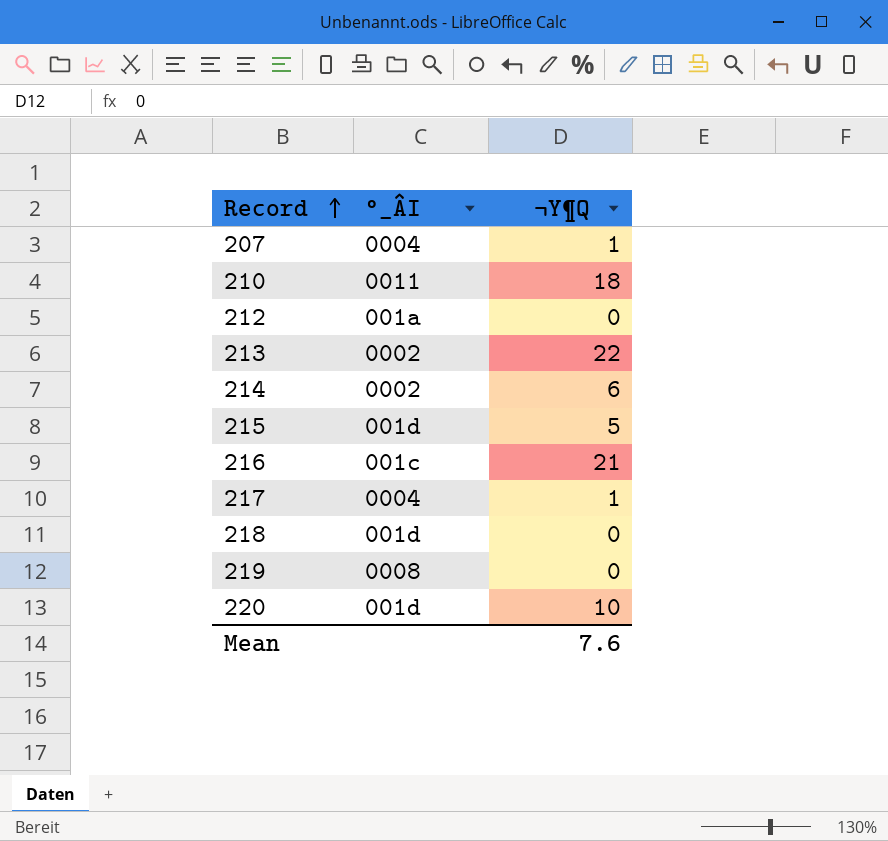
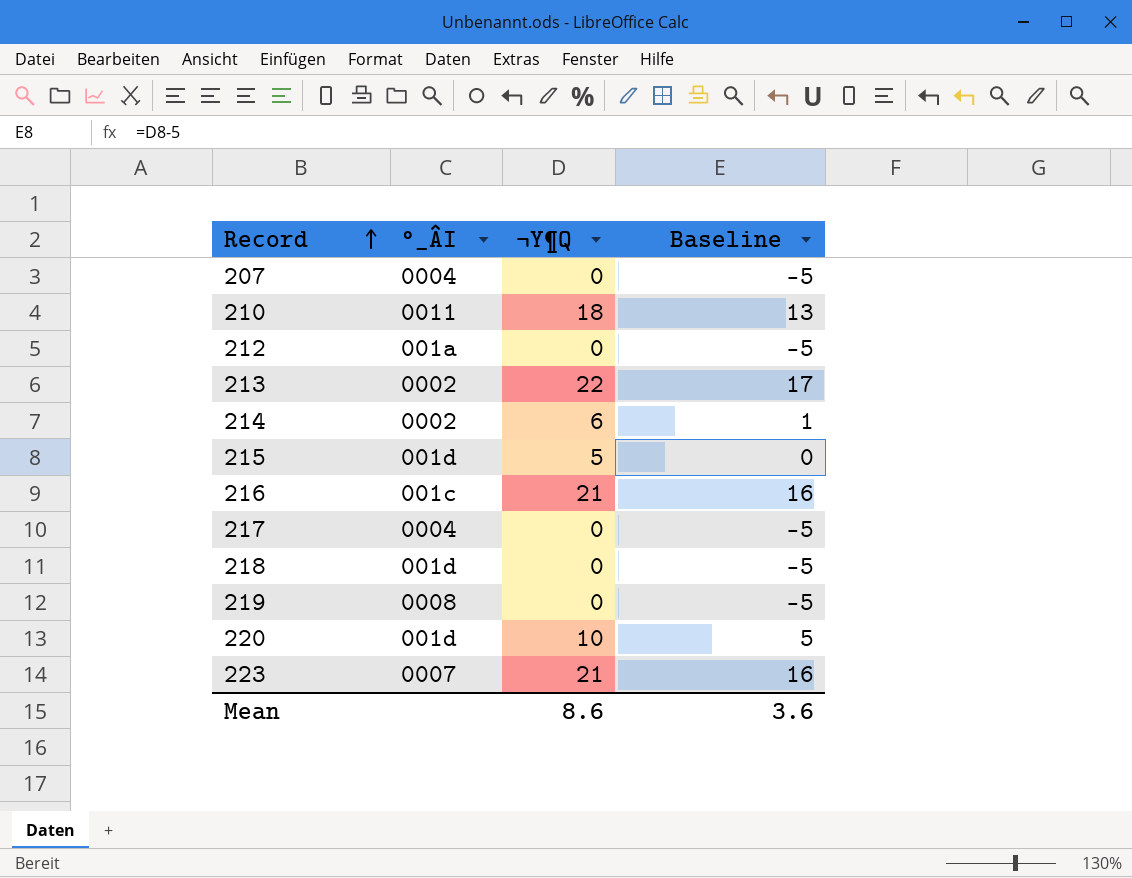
column Baseline | formula: none -> [¬Y¶Q] - 5
207 | ¬Y¶Q: 1 -> 0
217 | ¬Y¶Q: 1 -> 0
row 223: none -> 0007 | 21 | 16
Mean | ¬Y¶Q: 7.6 -> 8.6

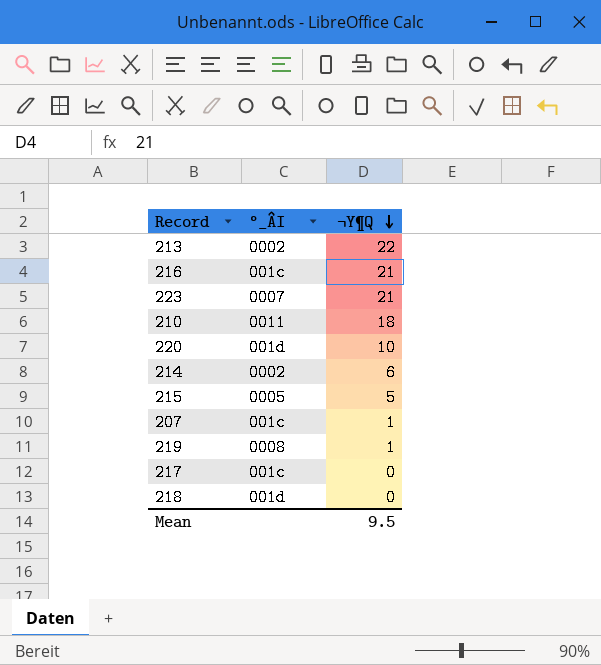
row order: Record ascending -> ¬Y¶Q descending
column Baseline | formula: [¬Y¶Q] - 5 -> none
row 212: 001a | 0 | -5 -> none
215 | °_ÂI: 001d -> 0005
207 | °_ÂI: 0004 -> 001c
207 | ¬Y¶Q: 0 -> 1
219 | ¬Y¶Q: 0 -> 1
217 | °_ÂI: 0004 -> 001c
Mean | ¬Y¶Q: 8.6 -> 9.5

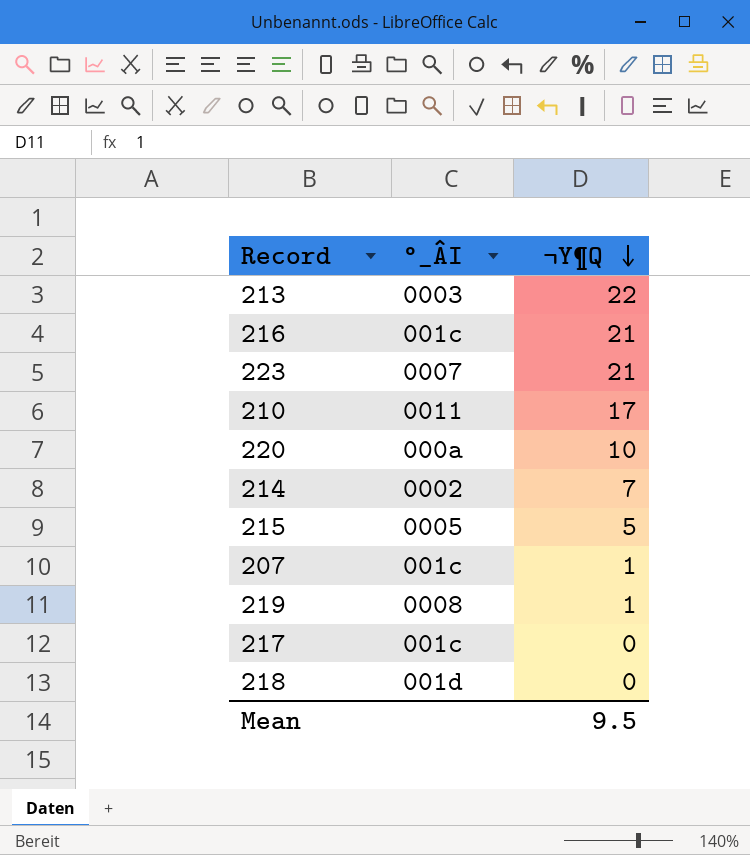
213 | °_ÂI: 0002 -> 0003
210 | ¬Y¶Q: 18 -> 17
220 | °_ÂI: 001d -> 000a
214 | ¬Y¶Q: 6 -> 7

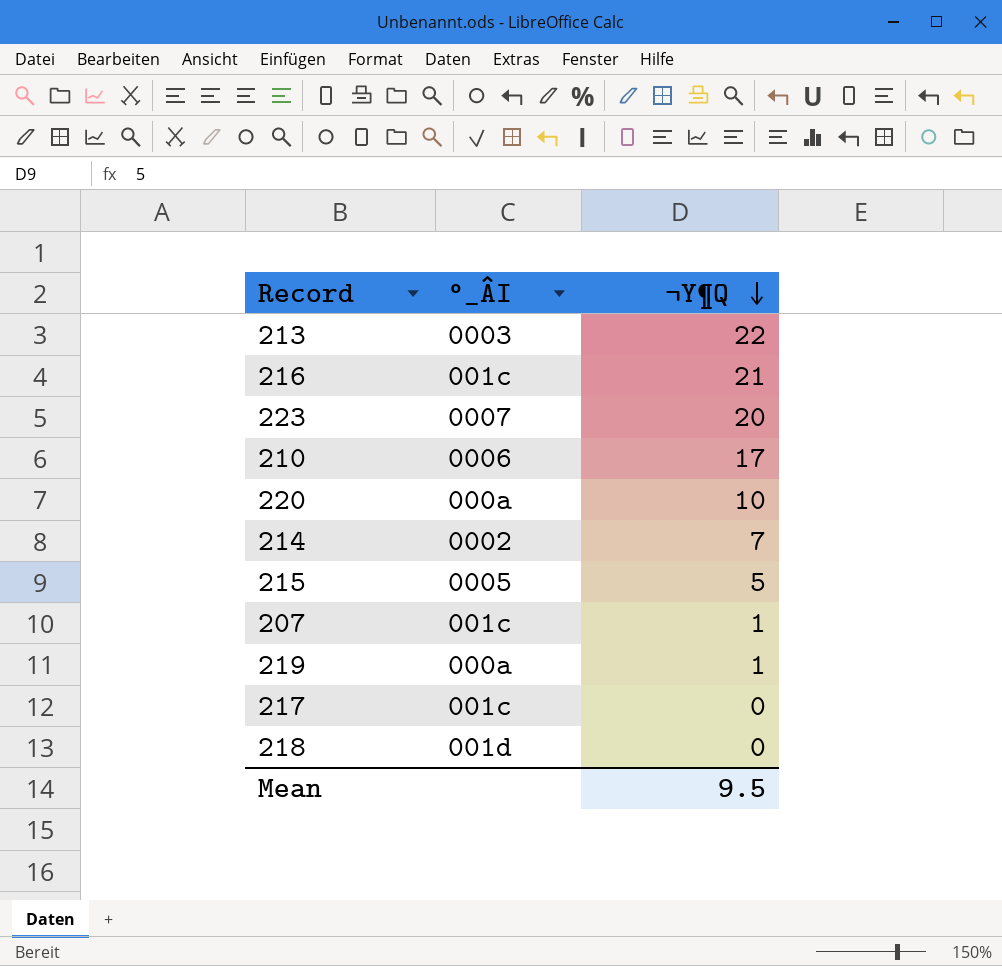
223 | ¬Y¶Q: 21 -> 20
210 | °_ÂI: 0011 -> 0006
219 | °_ÂI: 0008 -> 000a

